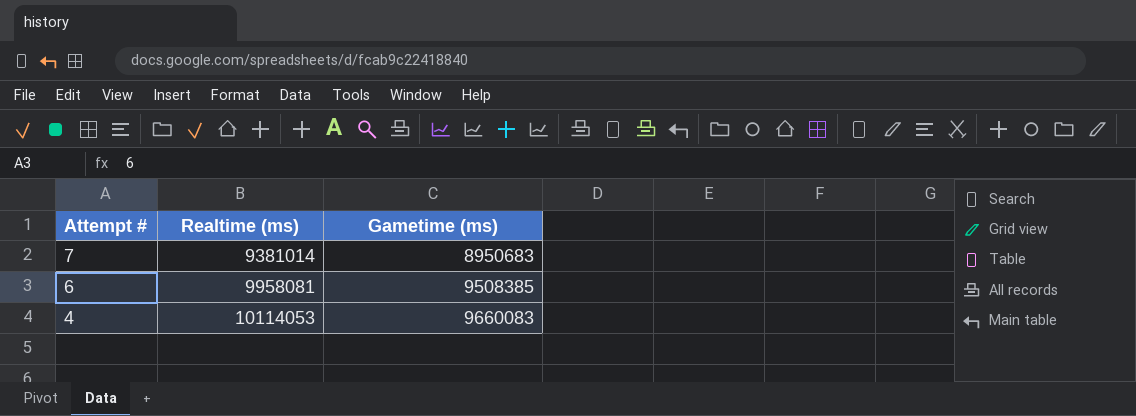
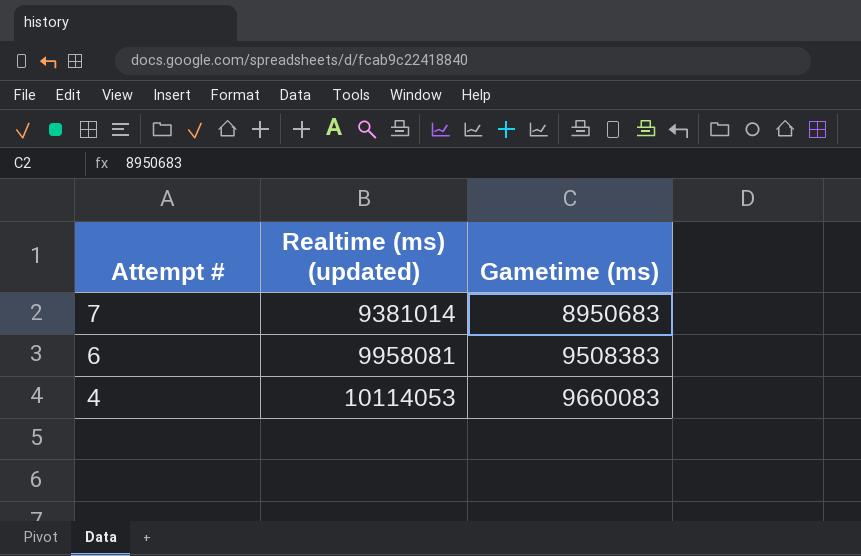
column name: Realtime (ms) -> Realtime (ms) (updated)
6 | Gametime (ms): 9508385 -> 9508383

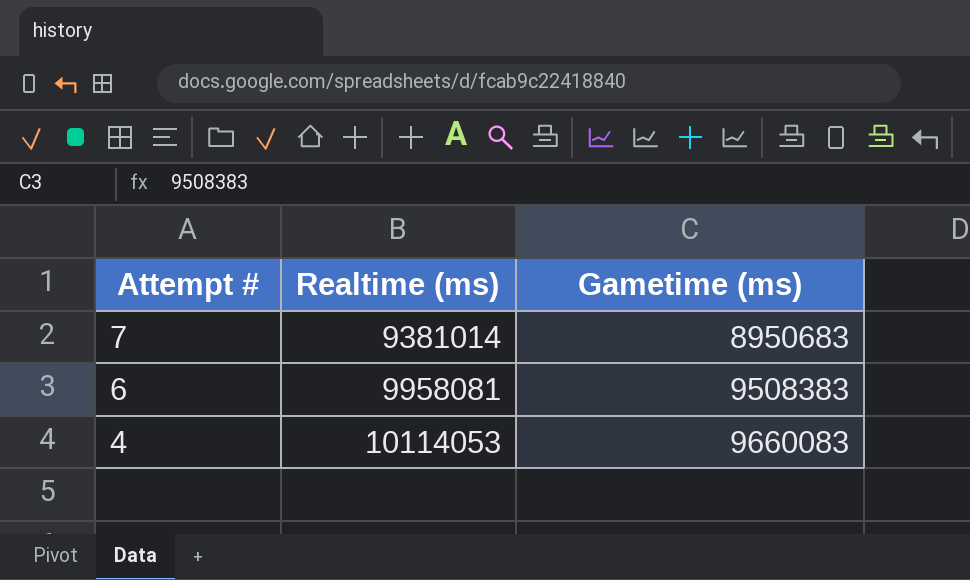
column name: Realtime (ms) (updated) -> Realtime (ms)

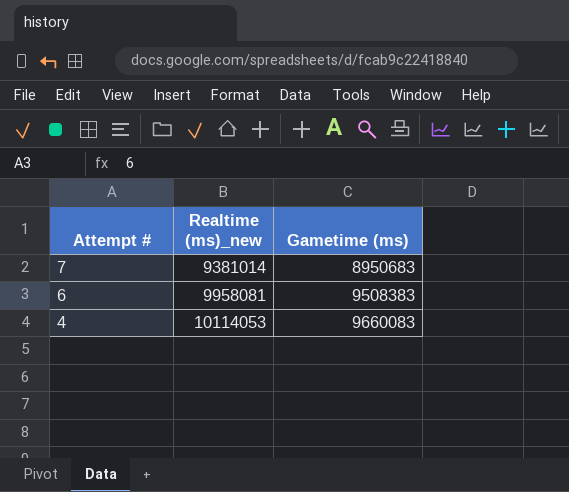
column name: Realtime (ms) -> Realtime (ms)_new

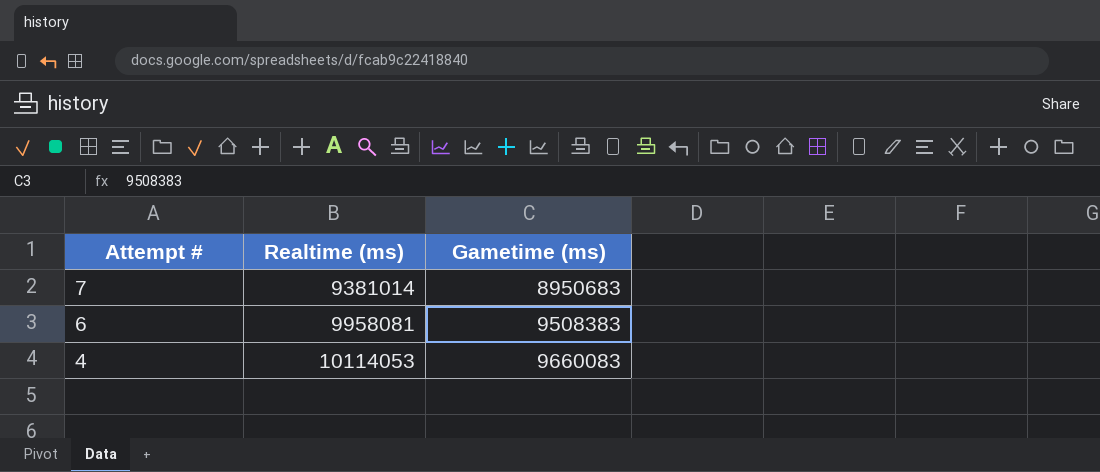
column name: Realtime (ms)_new -> Realtime (ms)

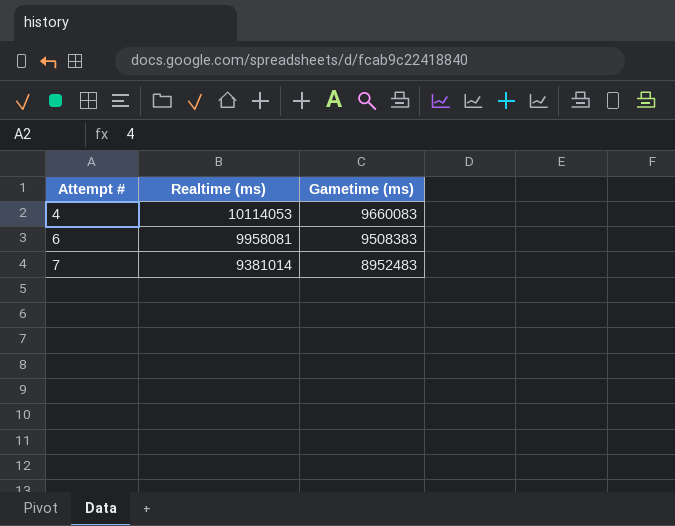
row order: Attempt # descending -> Attempt # ascending
7 | Gametime (ms): 8950683 -> 8952483

